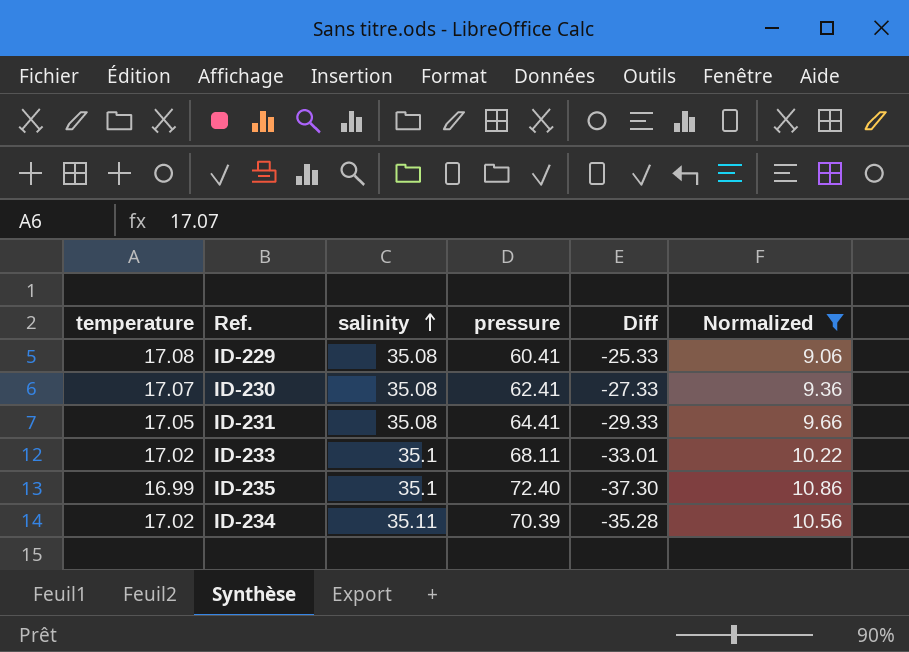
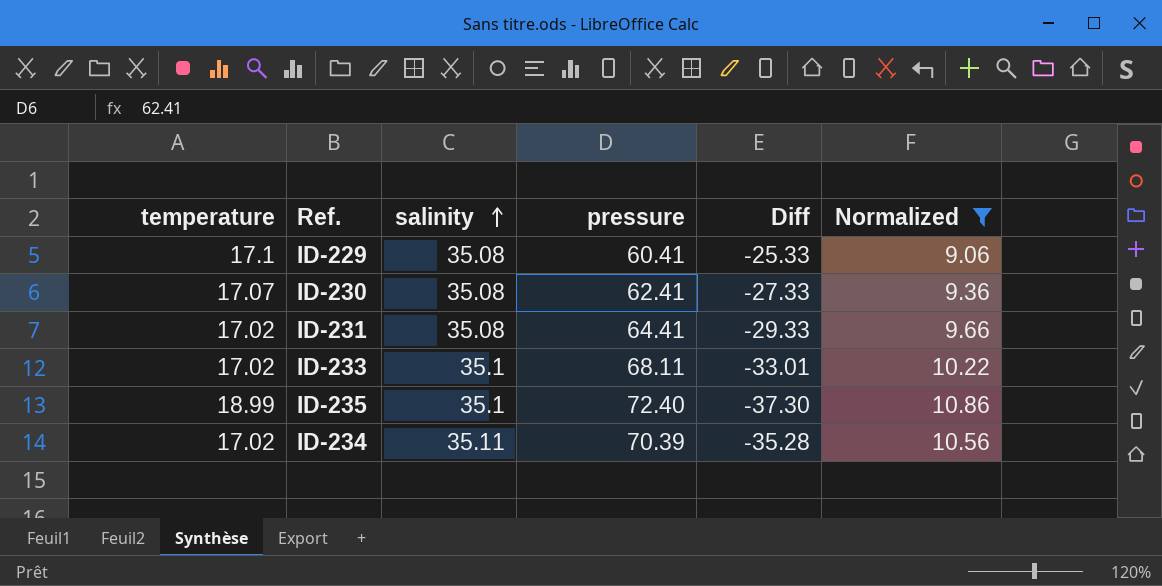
ID-229 | temperature: 17.08 -> 17.1
ID-231 | temperature: 17.05 -> 17.02
ID-235 | temperature: 16.99 -> 18.99

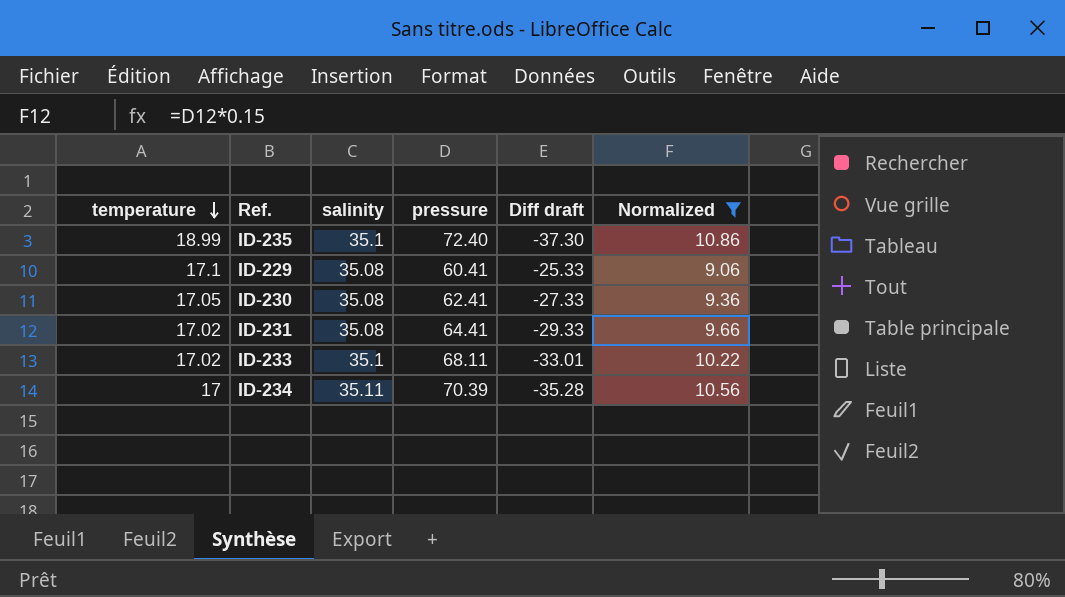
row order: salinity ascending -> temperature descending
column name: Diff -> Diff draft
ID-230 | temperature: 17.07 -> 17.05
ID-234 | temperature: 17.02 -> 17

